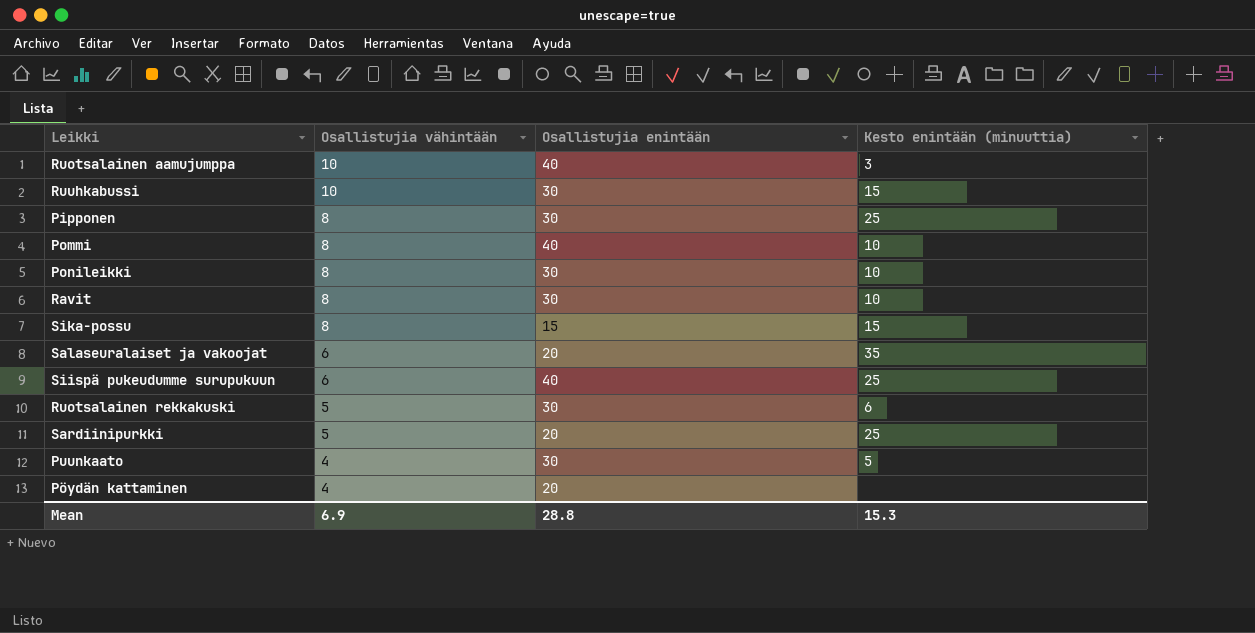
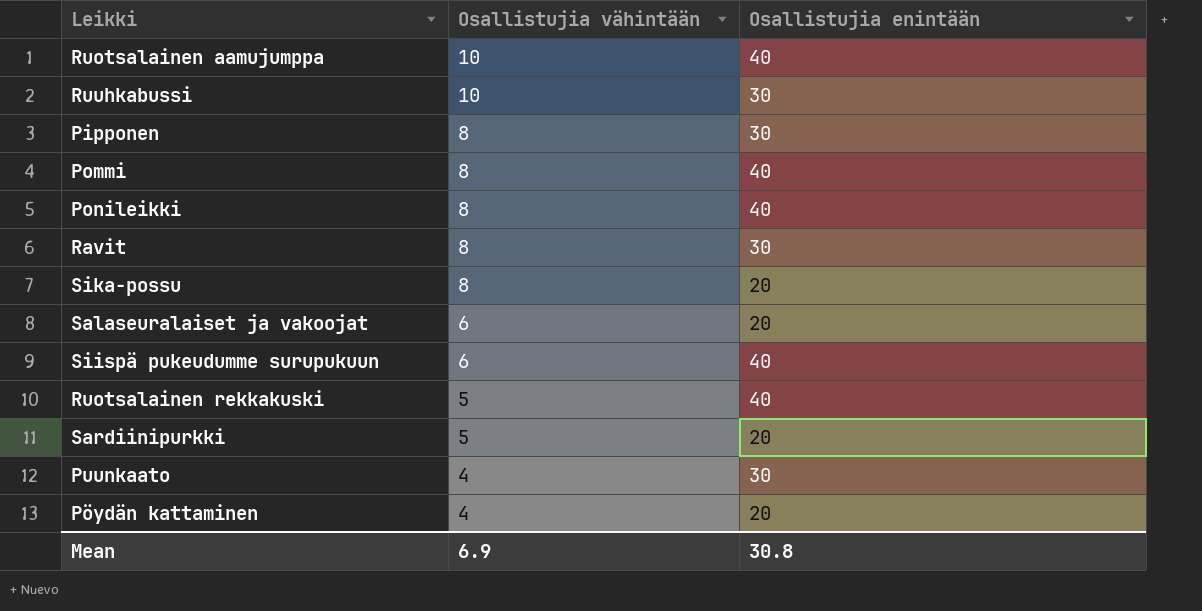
column Kesto enintään (minuuttia) | position: 4 -> none
Ponileikki | Osallistujia enintään: 30 -> 40
Sika-possu | Osallistujia enintään: 15 -> 20
Ruotsalainen rekkakuski | Osallistujia enintään: 30 -> 40
Mean | Osallistujia enintään: 28.8 -> 30.8

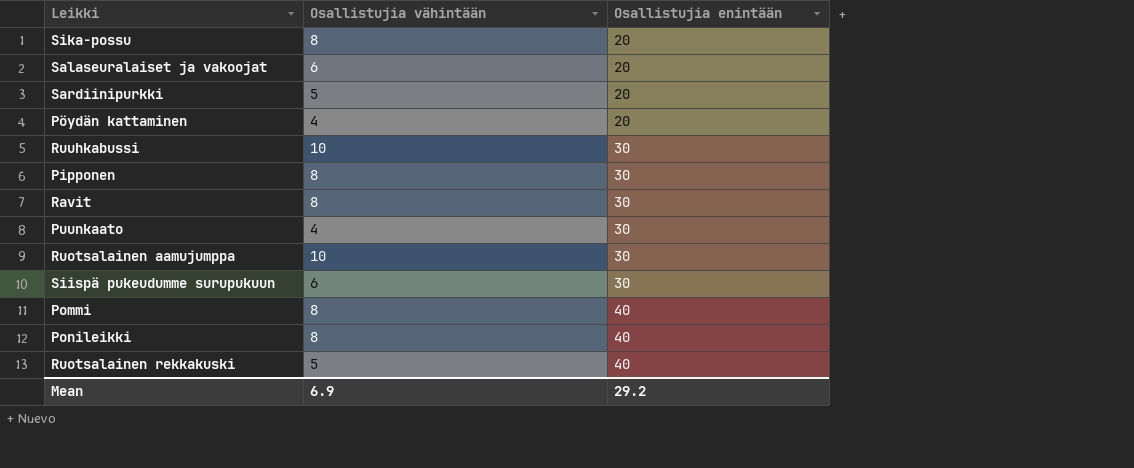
row order: Osallistujia vähintään descending -> Osallistujia enintään ascending
Ruotsalainen aamujumppa | Osallistujia enintään: 40 -> 30
Siispä pukeudumme surupukuun | Osallistujia enintään: 40 -> 30
Mean | Osallistujia enintään: 30.8 -> 29.2

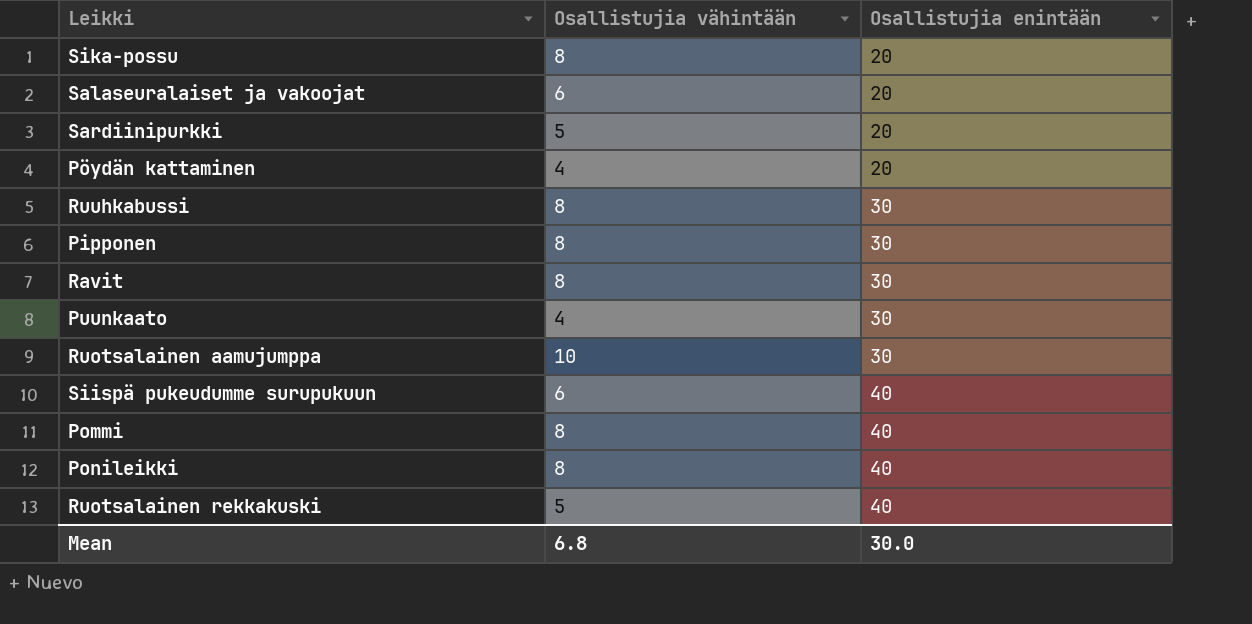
Ruuhkabussi | Osallistujia vähintään: 10 -> 8
Siispä pukeudumme surupukuun | Osallistujia enintään: 30 -> 40
Mean | Osallistujia vähintään: 6.9 -> 6.8
Mean | Osallistujia enintään: 29.2 -> 30.0

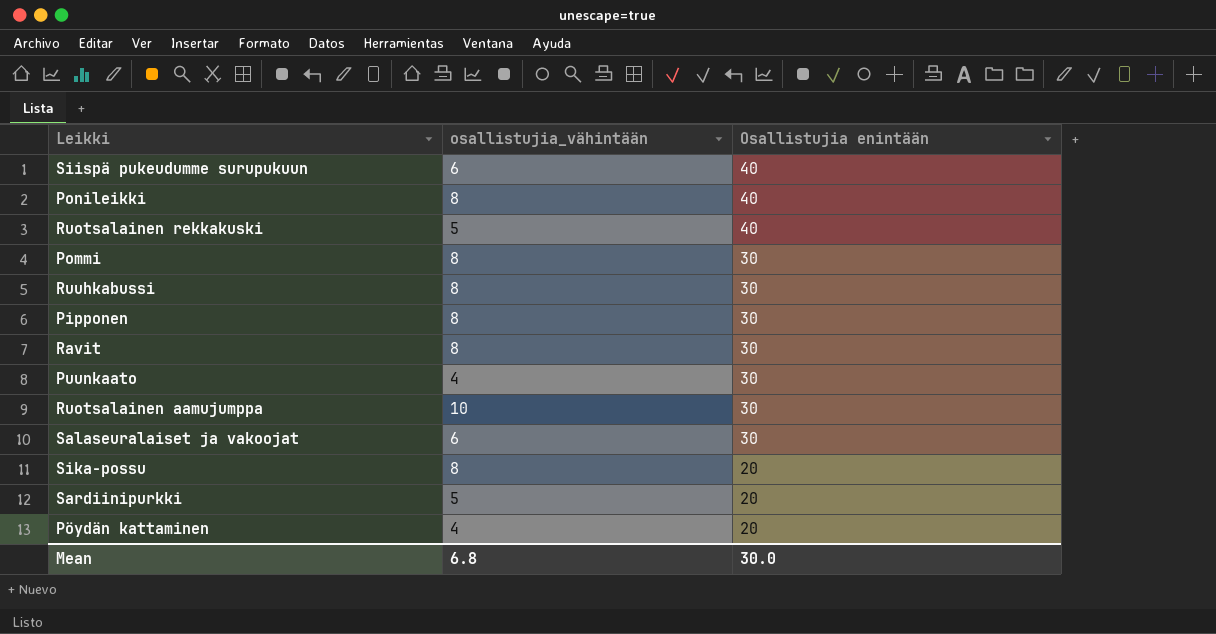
row order: Osallistujia enintään ascending -> Osallistujia enintään descending
column name: Osallistujia vähintään -> osallistujia_vähintään
Pommi | Osallistujia enintään: 40 -> 30
Salaseuralaiset ja vakoojat | Osallistujia enintään: 20 -> 30

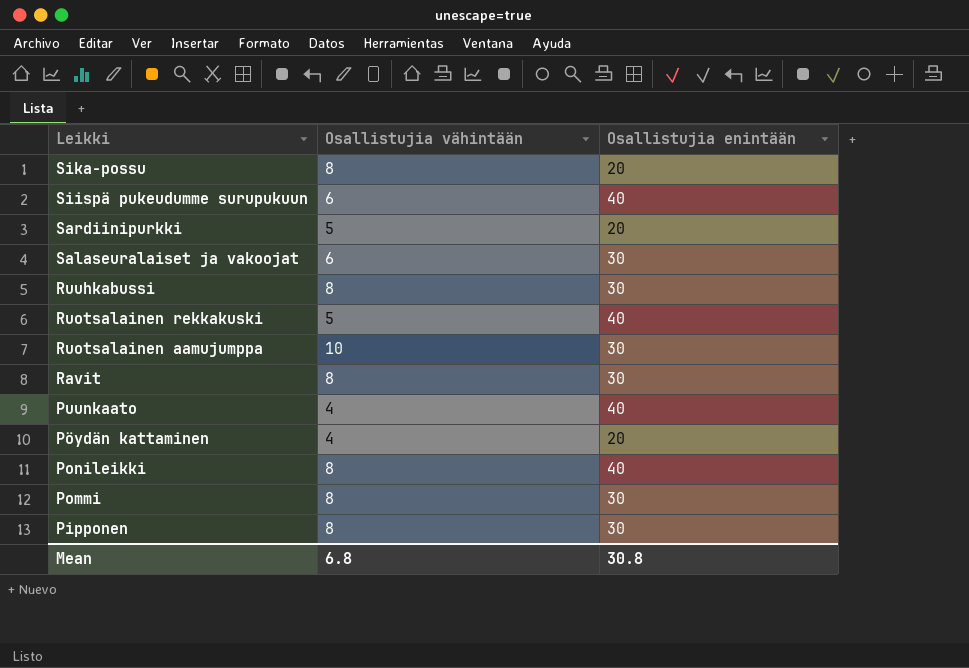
row order: Osallistujia enintään descending -> Leikki descending
column name: osallistujia_vähintään -> Osallistujia vähintään
Puunkaato | Osallistujia enintään: 30 -> 40
Mean | Osallistujia enintään: 30.0 -> 30.8

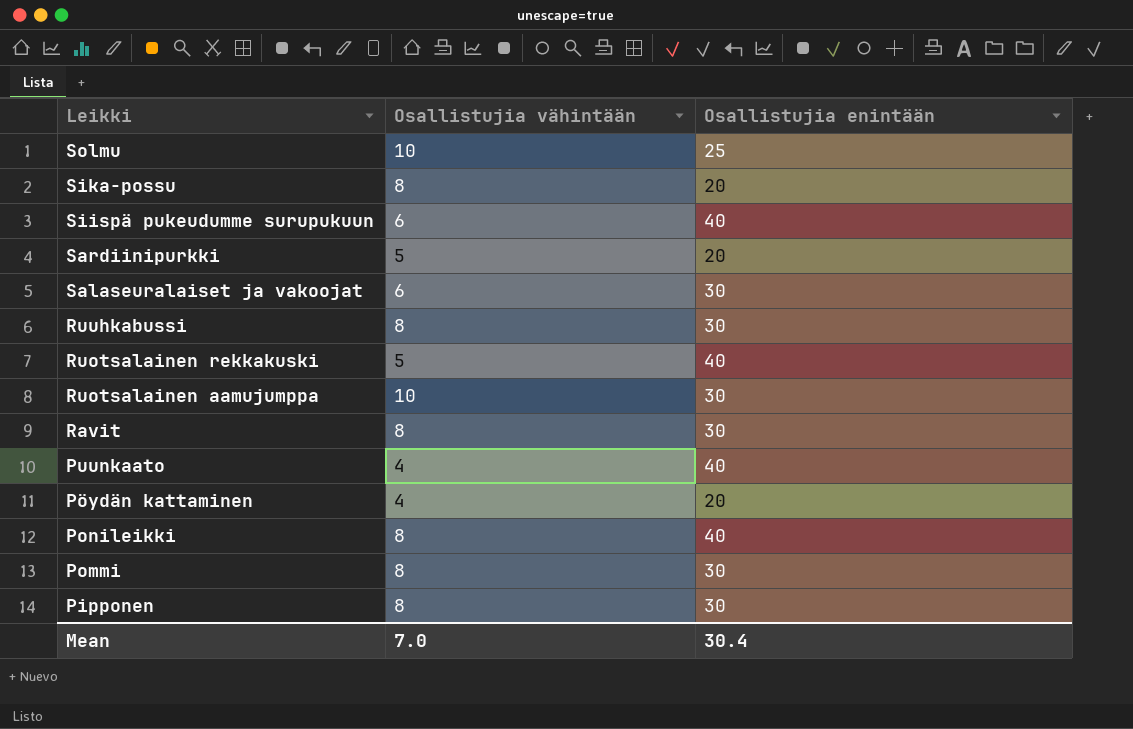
row Solmu: none -> 10 | 25
Mean | Osallistujia vähintään: 6.8 -> 7.0
Mean | Osallistujia enintään: 30.8 -> 30.4

